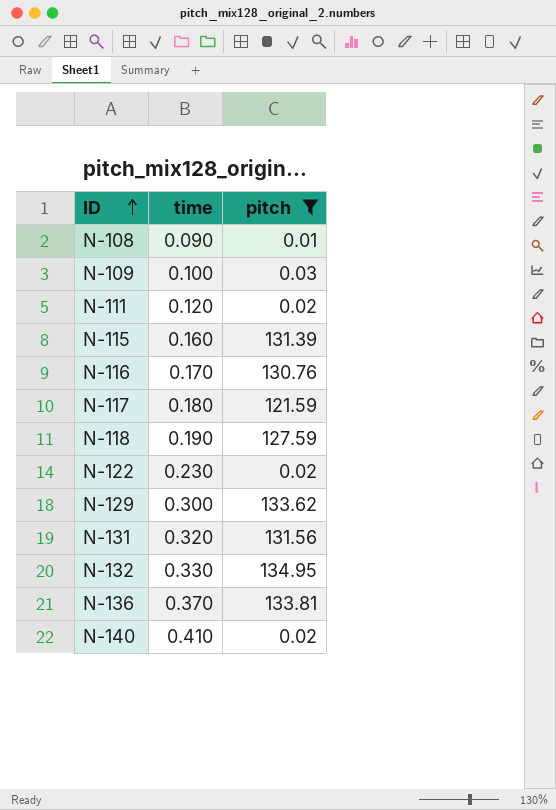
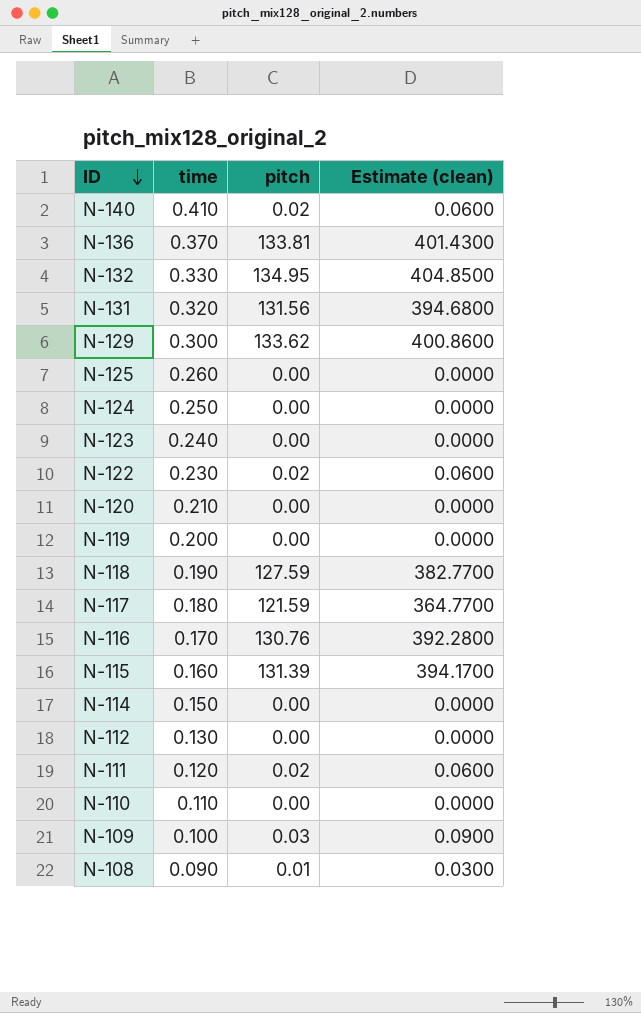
filter: pitch != 0.00 -> none
row order: ID ascending -> ID descending
column Estimate (clean) | formula: none -> [pitch] * 3

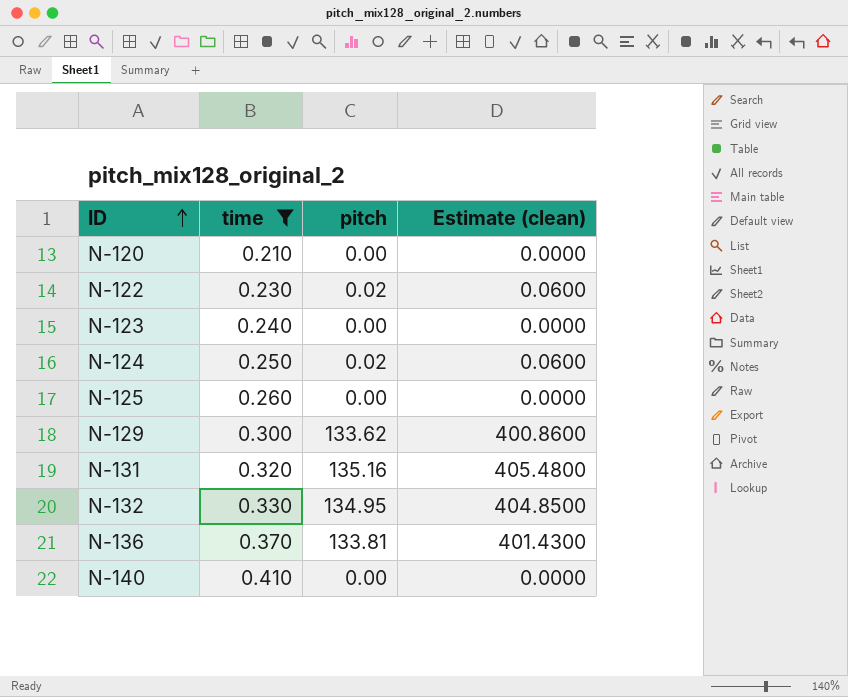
filter: none -> time >= 0.210
row order: ID descending -> ID ascending
N-124 | pitch: 0.00 -> 0.02
N-124 | Estimate (clean): 0.0000 -> 0.0600
N-131 | pitch: 131.56 -> 135.16
N-131 | Estimate (clean): 394.6800 -> 405.4800
N-140 | pitch: 0.02 -> 0.00
N-140 | Estimate (clean): 0.0600 -> 0.0000

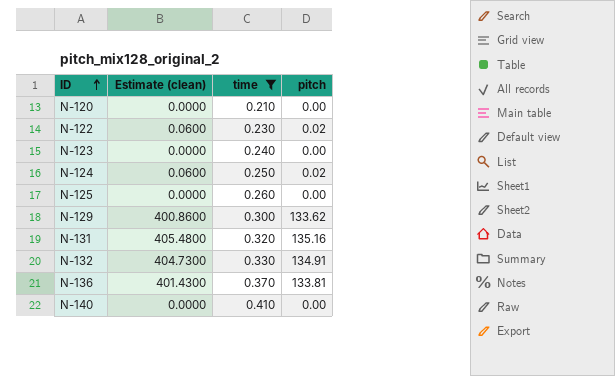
column Estimate (clean) | position: 4 -> 2
N-132 | Estimate (clean): 404.8500 -> 404.7300
N-132 | pitch: 134.95 -> 134.91

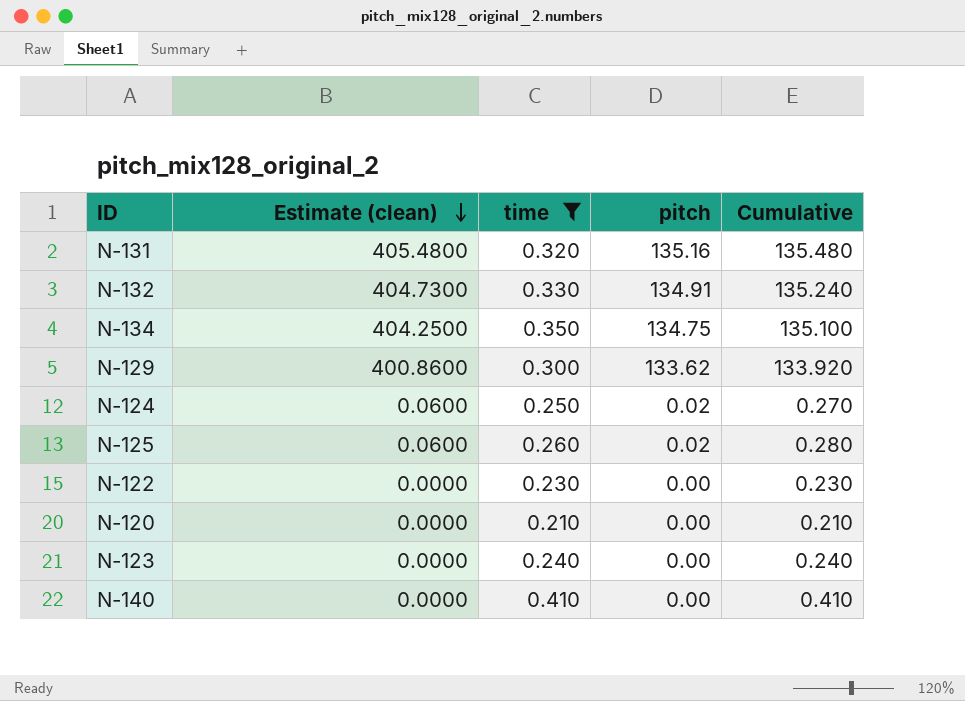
row order: ID ascending -> Estimate (clean) descending
column Cumulative | formula: none -> [time] + [pitch]
row N-136: 401.4300 | 0.370 | 133.81 -> none
row N-134: none -> 404.2500 | 0.350 | 134.75 | 135.100
N-125 | Estimate (clean): 0.0000 -> 0.0600
N-125 | pitch: 0.00 -> 0.02
N-122 | Estimate (clean): 0.0600 -> 0.0000
N-122 | pitch: 0.02 -> 0.00

